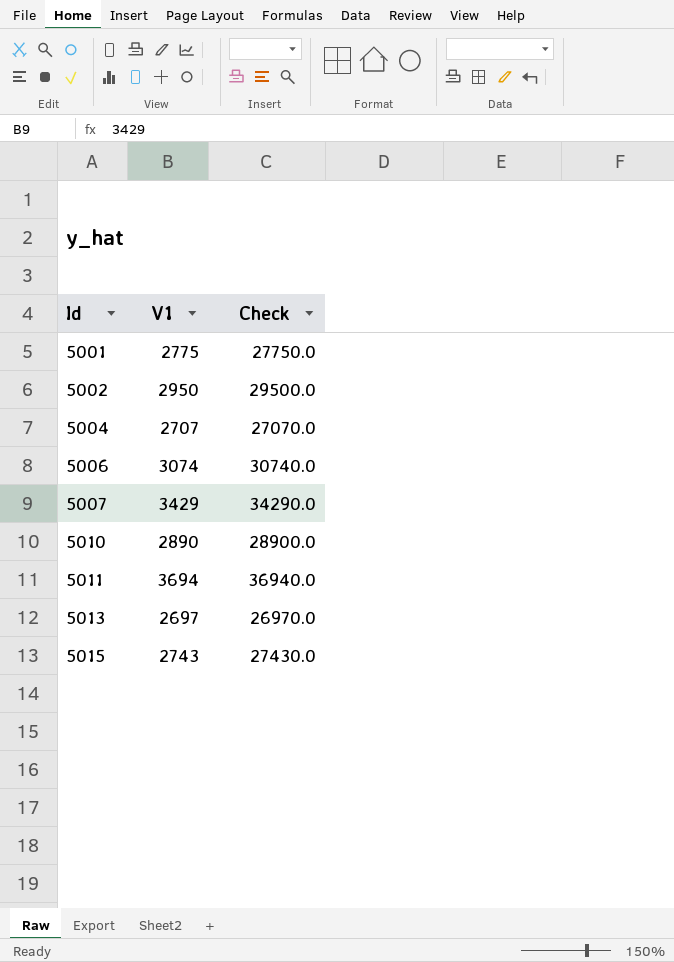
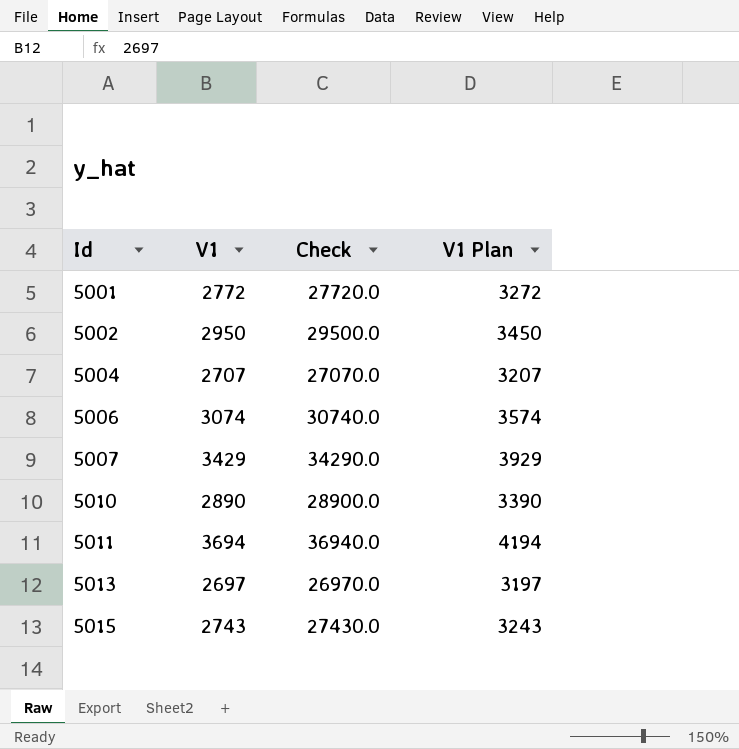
column V1 Plan | formula: none -> [V1] + 500
5001 | V1: 2775 -> 2772
5001 | Check: 27750.0 -> 27720.0

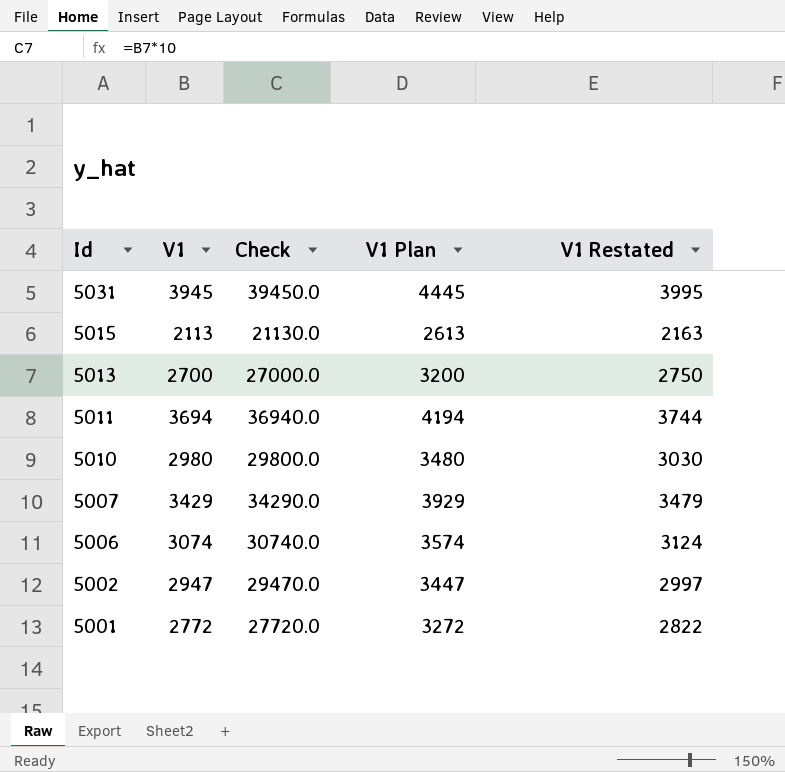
row order: Id ascending -> Id descending
column V1 Restated | formula: none -> [V1] + 50
row 5004: 2707 | 27070.0 | 3207 -> none
row 5031: none -> 3945 | 39450.0 | 4445 | 3995
5015 | V1: 2743 -> 2113
5015 | Check: 27430.0 -> 21130.0
5015 | V1 Plan: 3243 -> 2613
5013 | V1: 2697 -> 2700
5013 | Check: 26970.0 -> 27000.0
5013 | V1 Plan: 3197 -> 3200
5010 | V1: 2890 -> 2980
5010 | Check: 28900.0 -> 29800.0
5010 | V1 Plan: 3390 -> 3480
5002 | V1: 2950 -> 2947
5002 | Check: 29500.0 -> 29470.0
5002 | V1 Plan: 3450 -> 3447

